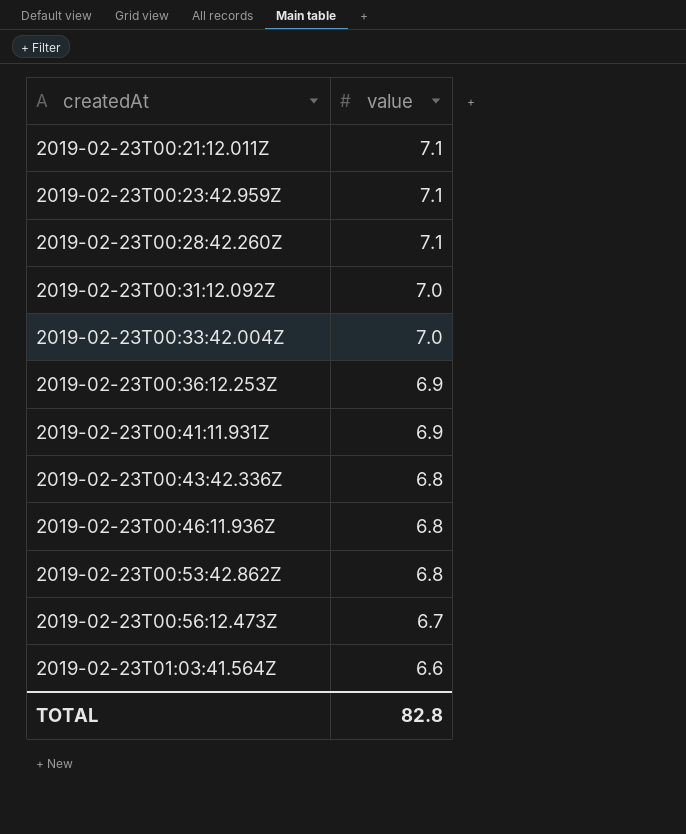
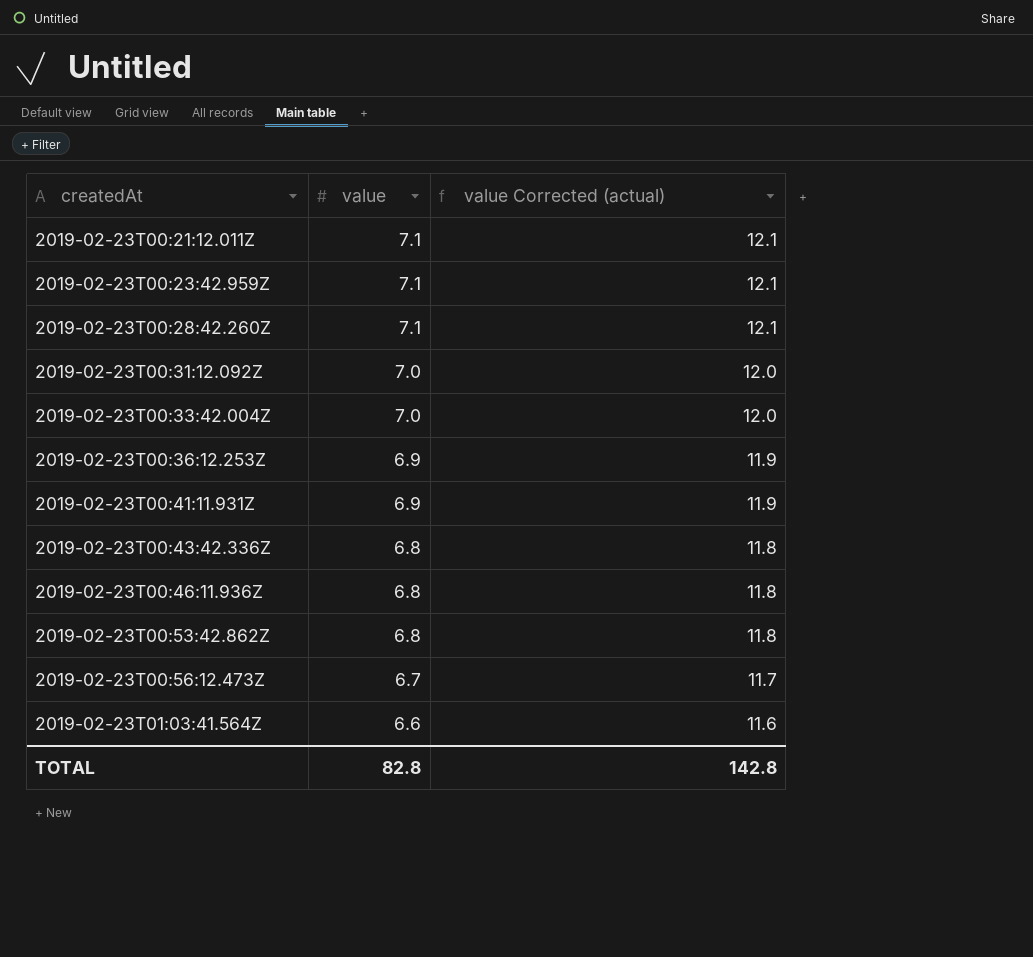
column value Corrected (actual) | formula: none -> [value] + 5

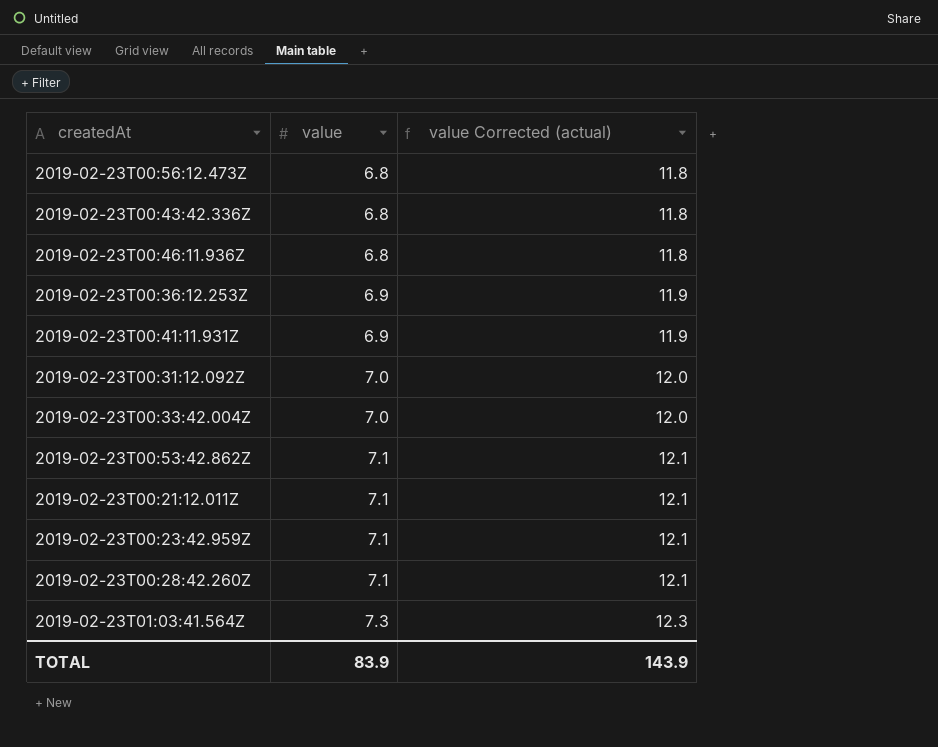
row order: createdAt ascending -> value ascending
2019-02-23T00:56:12.473Z | value: 6.7 -> 6.8
2019-02-23T00:56:12.473Z | value Corrected (actual): 11.7 -> 11.8
2019-02-23T00:53:42.862Z | value: 6.8 -> 7.1
2019-02-23T00:53:42.862Z | value Corrected (actual): 11.8 -> 12.1
2019-02-23T01:03:41.564Z | value: 6.6 -> 7.3
2019-02-23T01:03:41.564Z | value Corrected (actual): 11.6 -> 12.3
TOTAL | value: 82.8 -> 83.9
TOTAL | value Corrected (actual): 142.8 -> 143.9

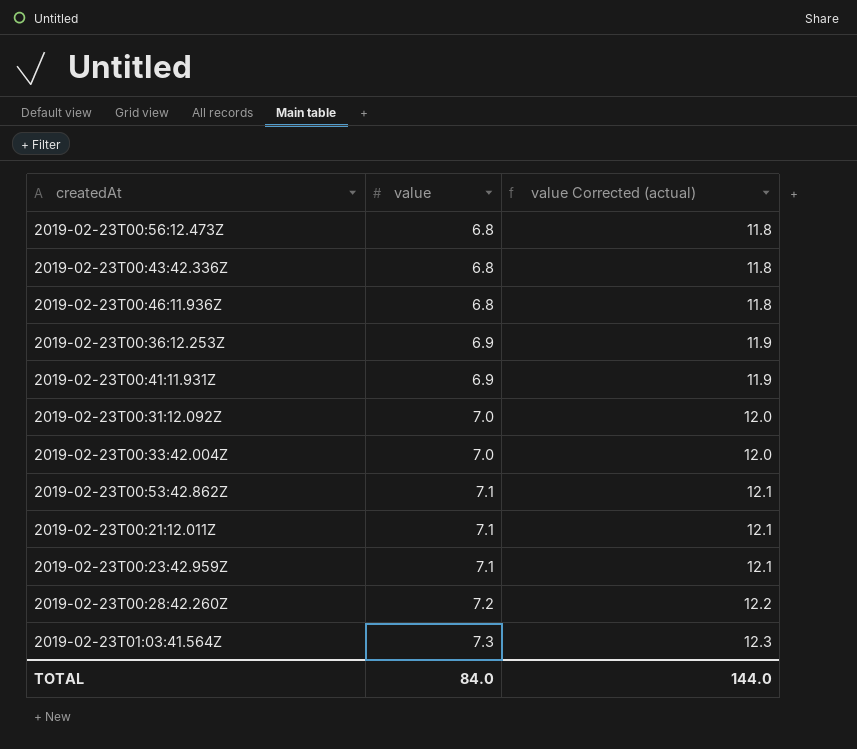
2019-02-23T00:28:42.260Z | value: 7.1 -> 7.2
2019-02-23T00:28:42.260Z | value Corrected (actual): 12.1 -> 12.2
TOTAL | value: 83.9 -> 84.0
TOTAL | value Corrected (actual): 143.9 -> 144.0

